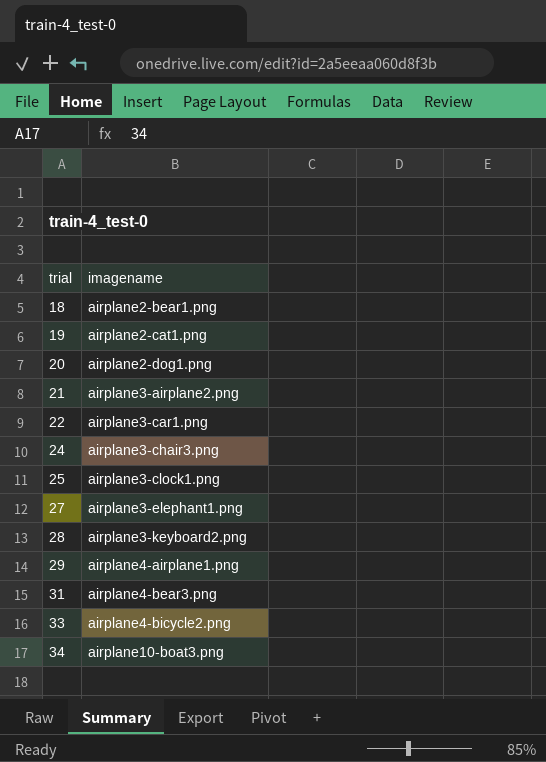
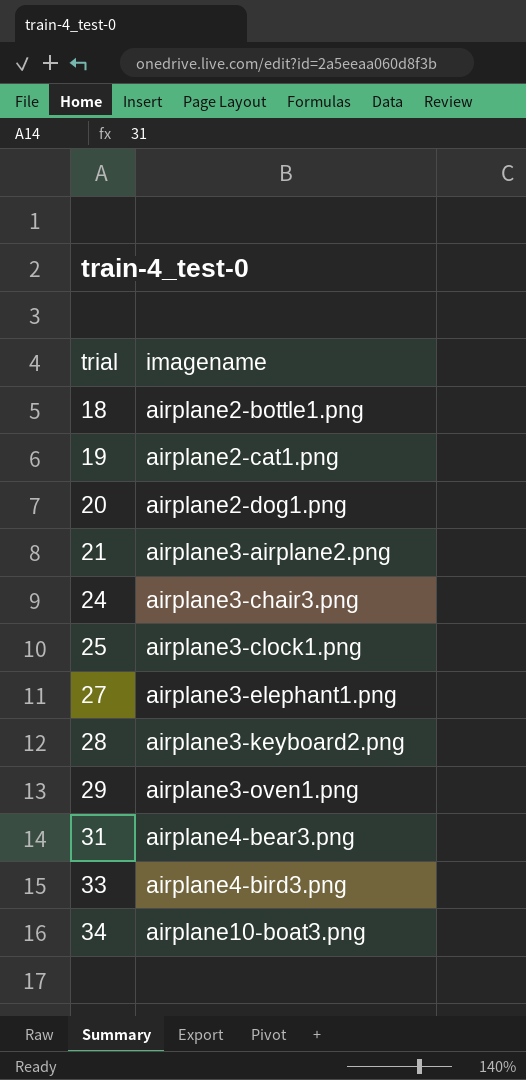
row 22: airplane3-car1.png -> none
18 | imagename: airplane2-bear1.png -> airplane2-bottle1.png
29 | imagename: airplane4-airplane1.png -> airplane3-oven1.png
33 | imagename: airplane4-bicycle2.png -> airplane4-bird3.png

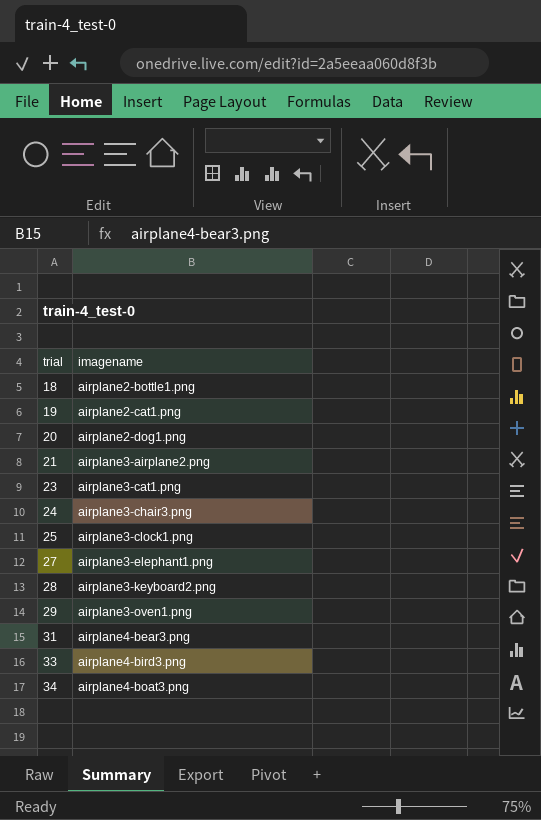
row 23: none -> airplane3-cat1.png
34 | imagename: airplane10-boat3.png -> airplane4-boat3.png

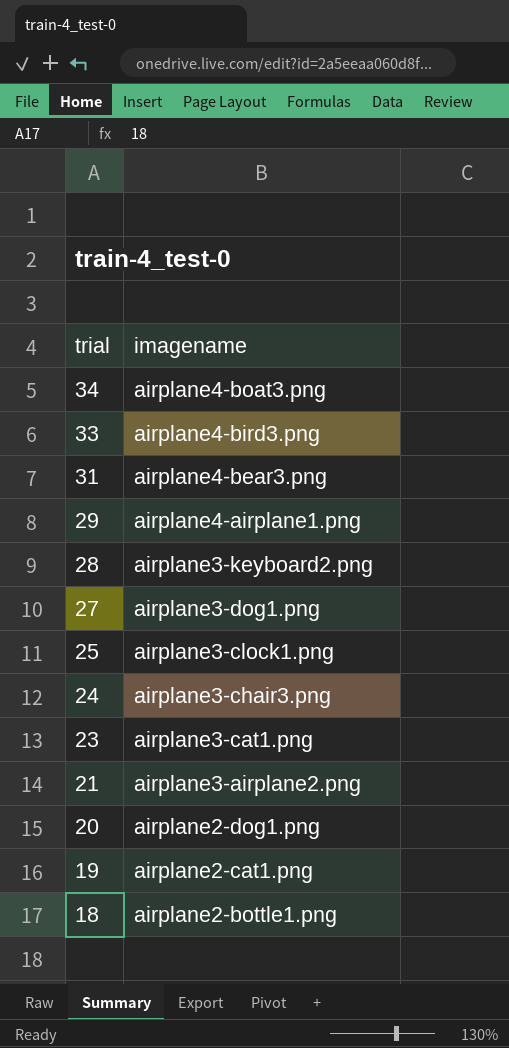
row order: trial ascending -> trial descending
29 | imagename: airplane3-oven1.png -> airplane4-airplane1.png
27 | imagename: airplane3-elephant1.png -> airplane3-dog1.png

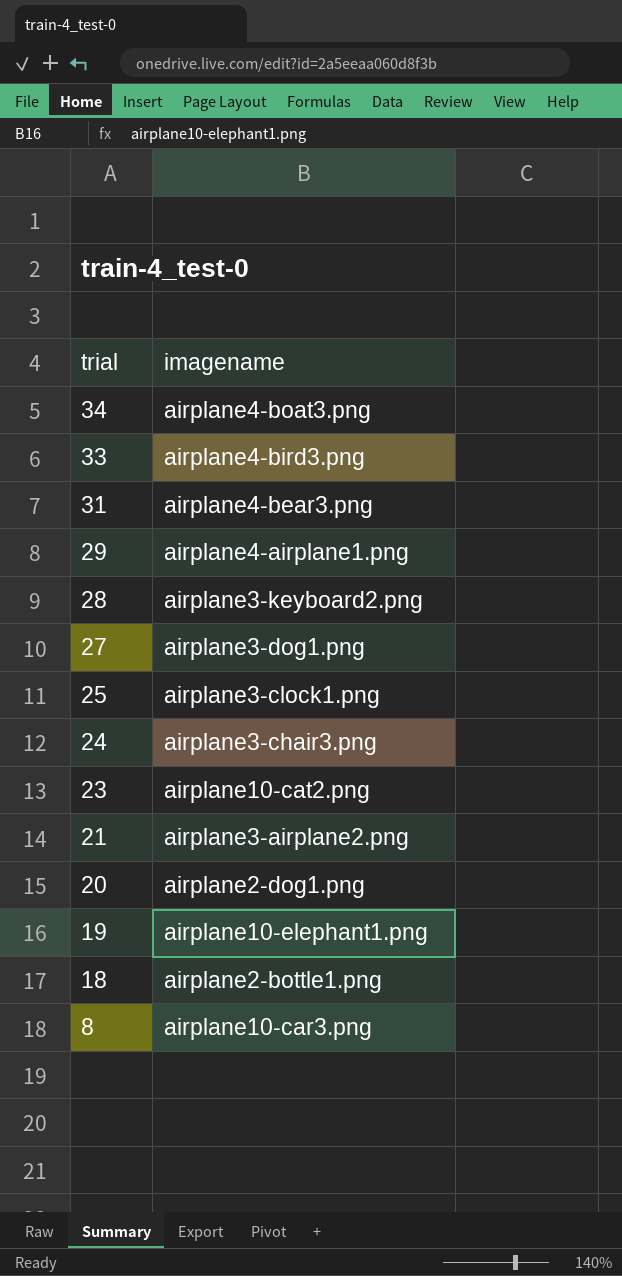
23 | imagename: airplane3-cat1.png -> airplane10-cat2.png
19 | imagename: airplane2-cat1.png -> airplane10-elephant1.png
row 8: none -> airplane10-car3.png

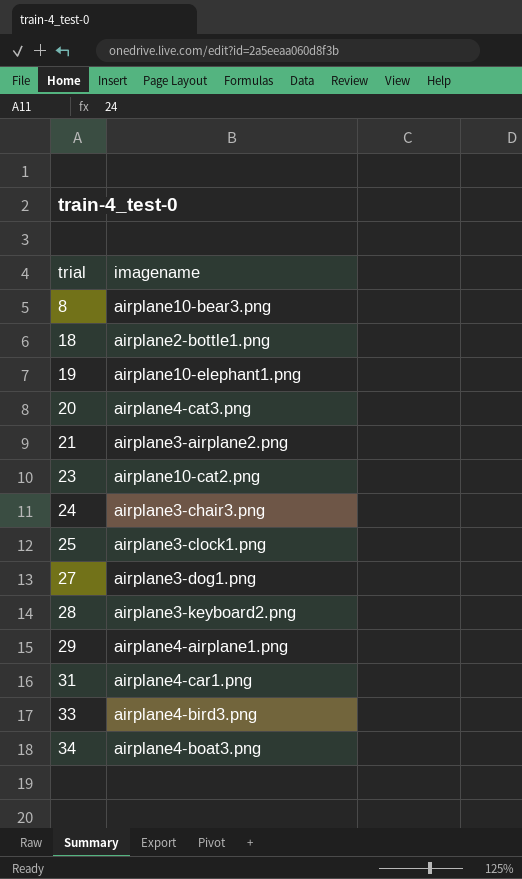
row order: trial descending -> trial ascending
8 | imagename: airplane10-car3.png -> airplane10-bear3.png
20 | imagename: airplane2-dog1.png -> airplane4-cat3.png
31 | imagename: airplane4-bear3.png -> airplane4-car1.png

